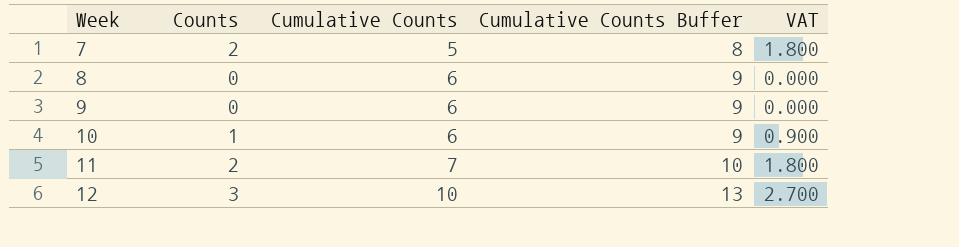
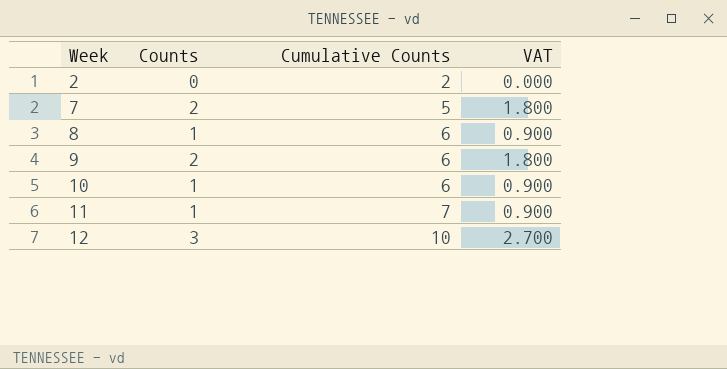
column Cumulative Counts Buffer | formula: [Cumulative Counts] + 3 -> none
row 2: none -> 0 | 2 | 0.000
8 | Counts: 0 -> 1
8 | VAT: 0.000 -> 0.900
9 | Counts: 0 -> 2
9 | VAT: 0.000 -> 1.800
11 | Counts: 2 -> 1
11 | VAT: 1.800 -> 0.900

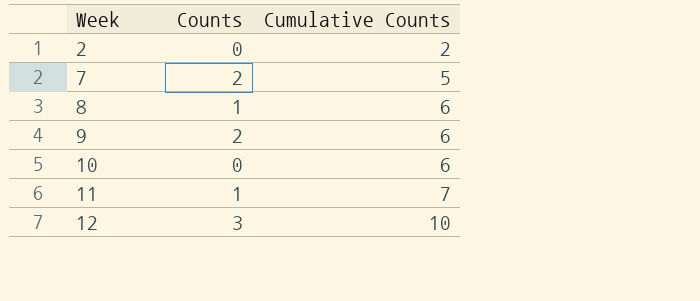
column VAT | formula: [Counts] * 0.9 -> none
10 | Counts: 1 -> 0

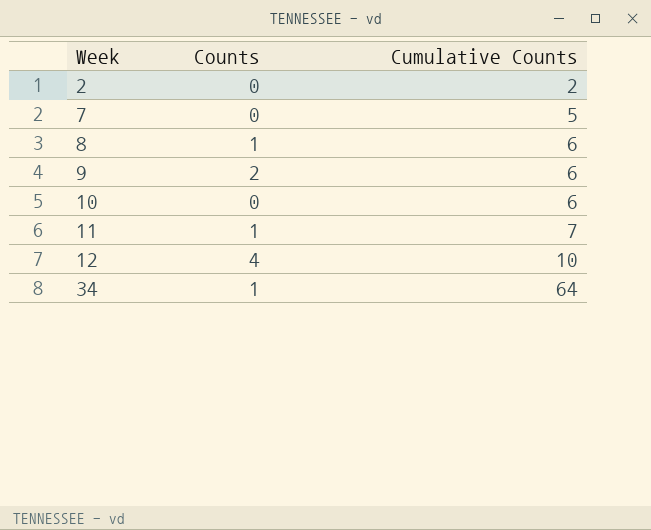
7 | Counts: 2 -> 0
12 | Counts: 3 -> 4
row 34: none -> 1 | 64

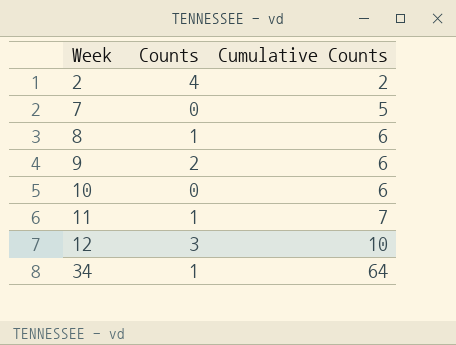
2 | Counts: 0 -> 4
12 | Counts: 4 -> 3

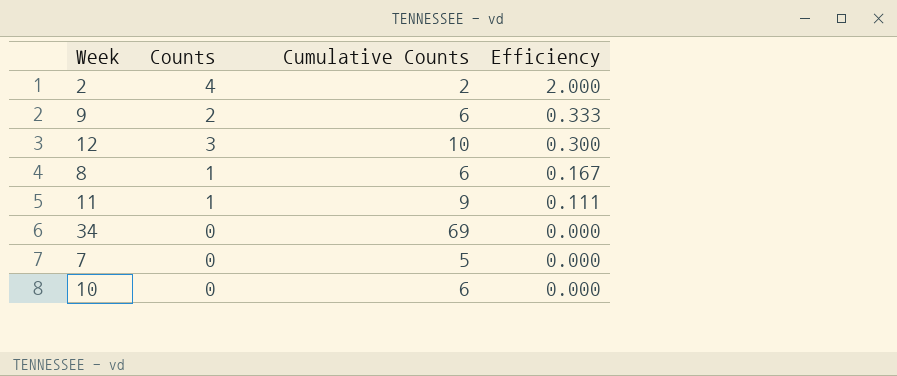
row order: Week ascending -> Efficiency descending
column Efficiency | formula: none -> [Counts] / [Cumulative Counts]
11 | Cumulative Counts: 7 -> 9
34 | Counts: 1 -> 0
34 | Cumulative Counts: 64 -> 69

